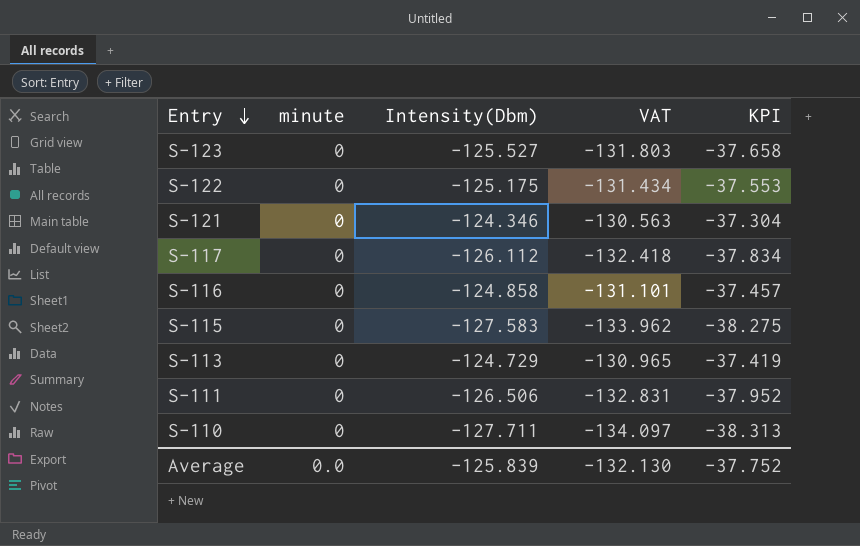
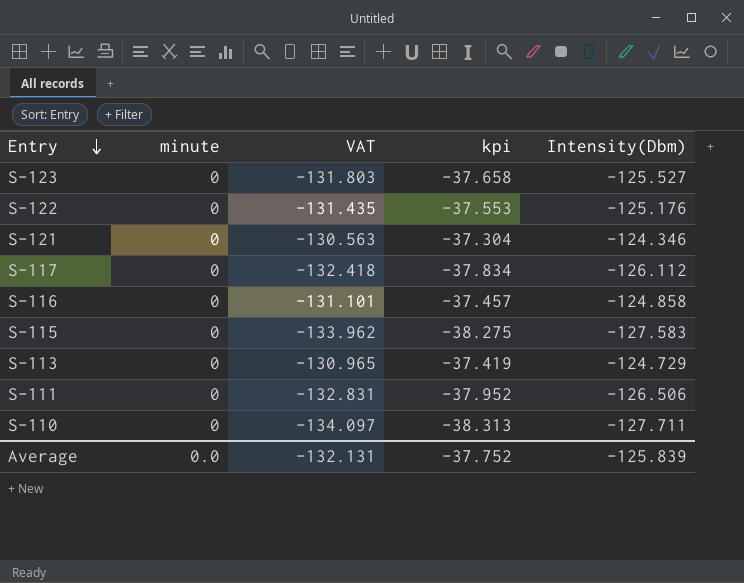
column name: KPI -> kpi
column Intensity(Dbm) | position: 3 -> 5
S-122 | VAT: -131.434 -> -131.435
S-122 | Intensity(Dbm): -125.175 -> -125.176
Average | VAT: -132.130 -> -132.131

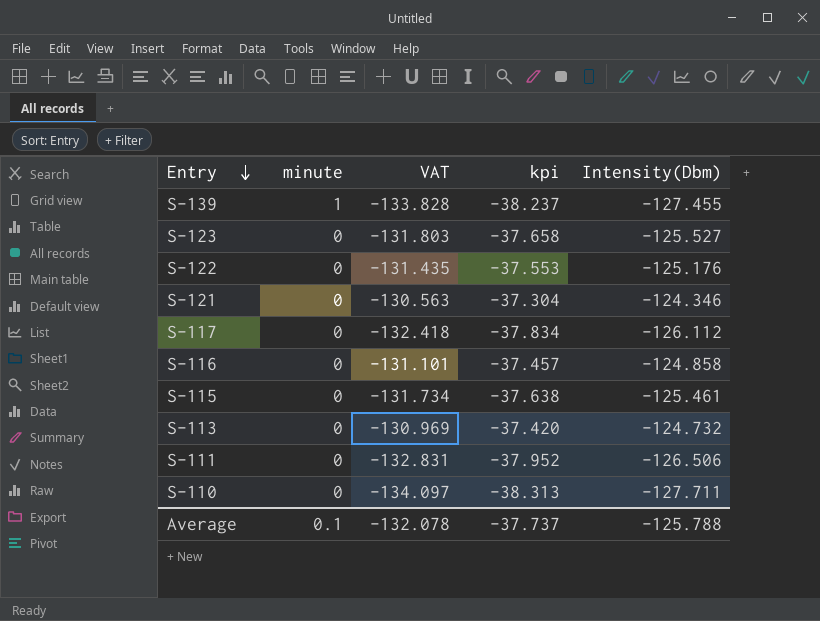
row S-139: none -> 1 | -133.828 | -38.237 | -127.455
S-115 | VAT: -133.962 -> -131.734
S-115 | kpi: -38.275 -> -37.638
S-115 | Intensity(Dbm): -127.583 -> -125.461
S-113 | VAT: -130.965 -> -130.969
S-113 | kpi: -37.419 -> -37.420
S-113 | Intensity(Dbm): -124.729 -> -124.732
Average | minute: 0.0 -> 0.1
Average | VAT: -132.131 -> -132.078
Average | kpi: -37.752 -> -37.737
Average | Intensity(Dbm): -125.839 -> -125.788

